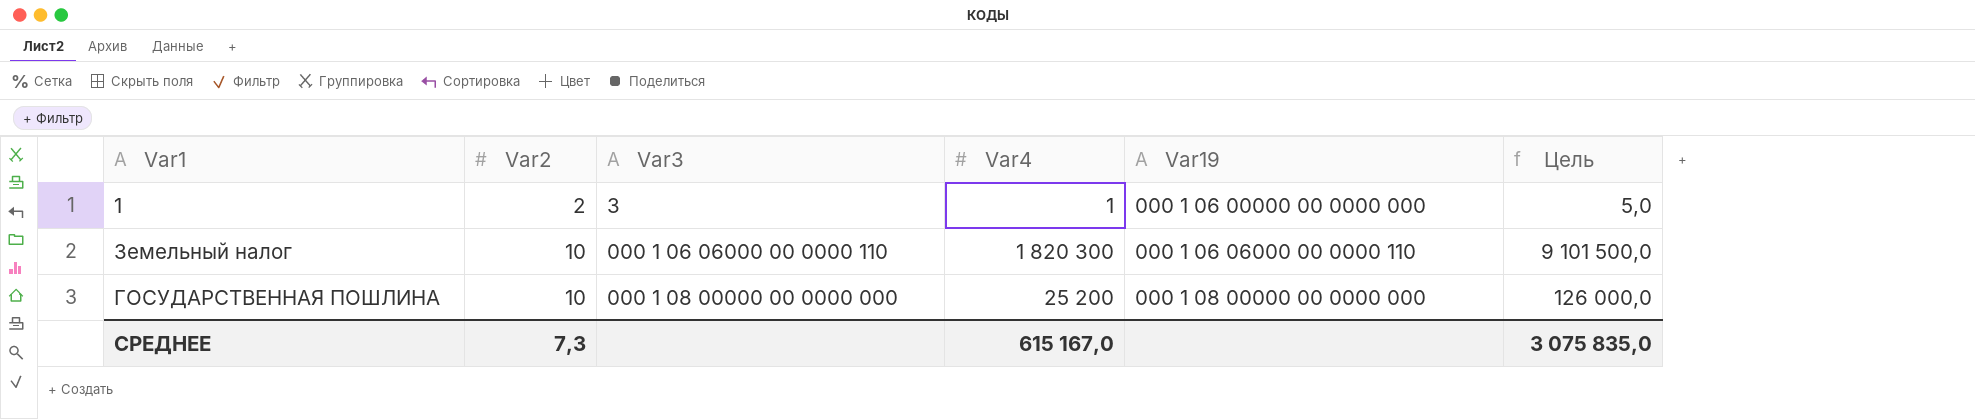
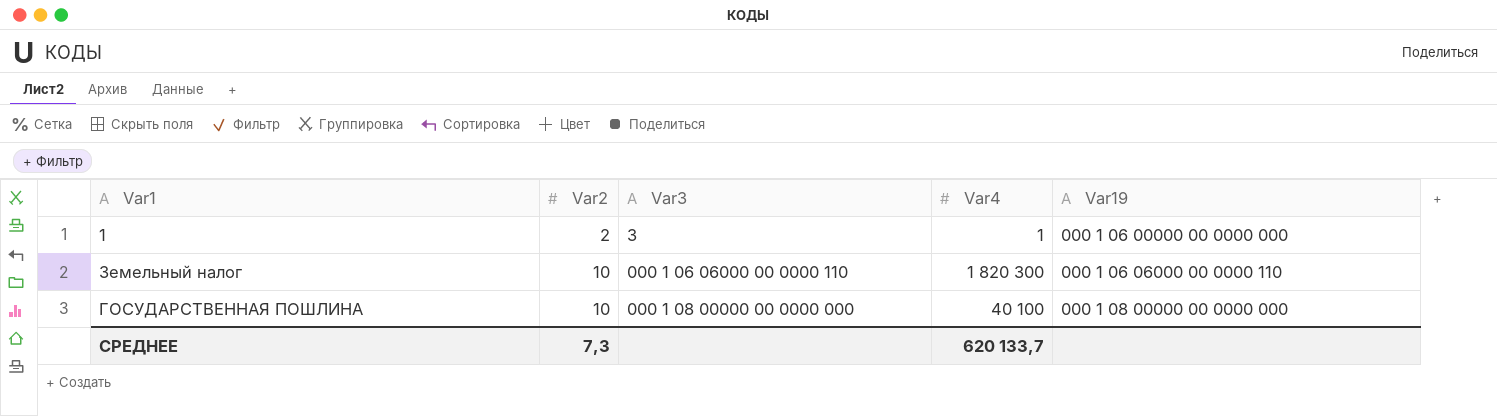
column Цель | formula: [Var4] * 5 -> none
ГОСУДАРСТВЕННАЯ ПОШЛИНА | Var4: 25 200 -> 40 100
СРЕДНЕЕ | Var4: 615 167,0 -> 620 133,7

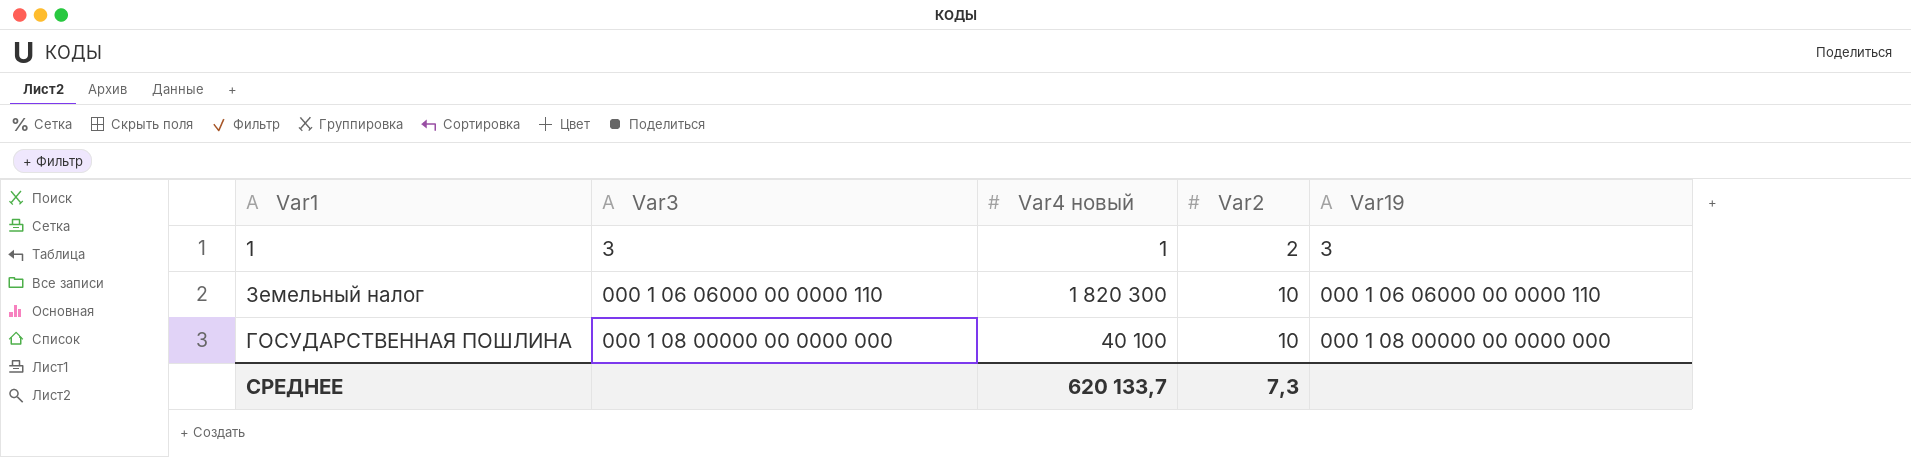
column name: Var4 -> Var4 новый
column Var2 | position: 2 -> 4
1 | Var19: 000 1 06 00000 00 0000 000 -> 3

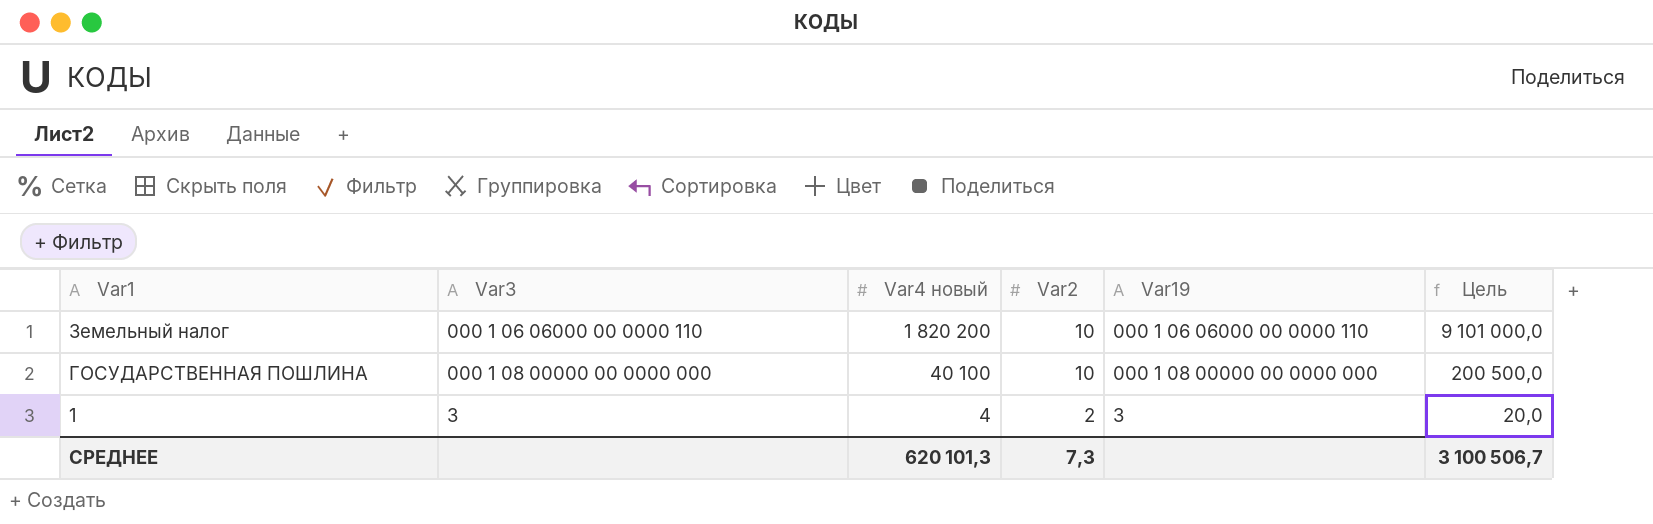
row order: Var2 ascending -> Var1 descending
column Цель | formula: none -> [Var4 новый] * 5
Земельный налог | Var4 новый: 1 820 300 -> 1 820 200
1 | Var4 новый: 1 -> 4
СРЕДНЕЕ | Var4 новый: 620 133,7 -> 620 101,3

